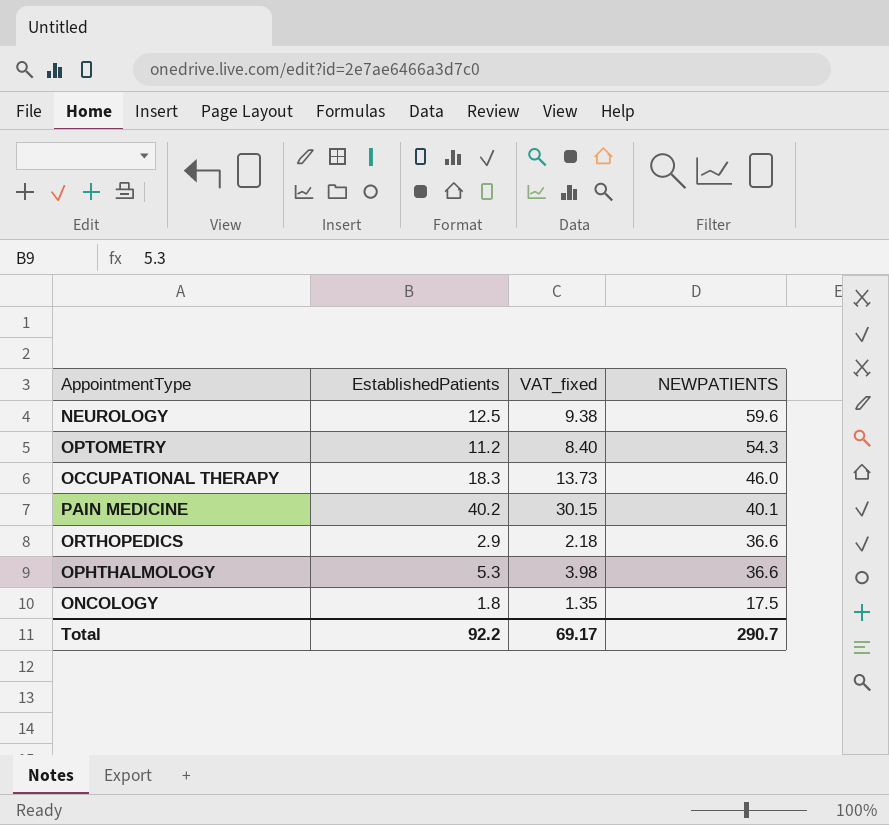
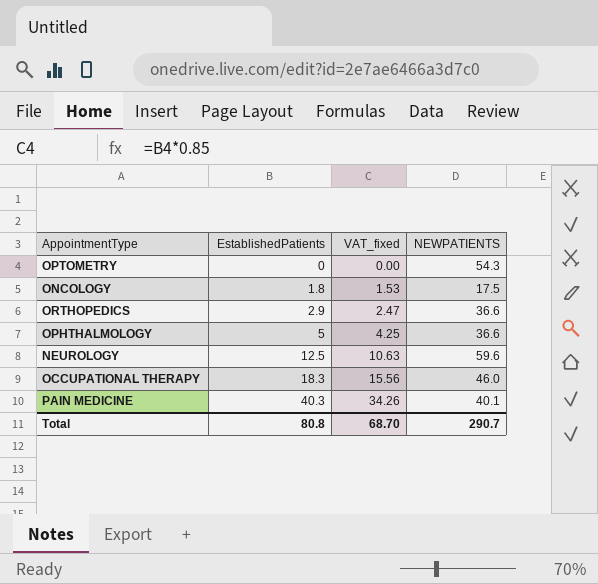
row order: NEWPATIENTS descending -> EstablishedPatients ascending
column VAT_fixed | formula: [EstablishedPatients] * 0.75 -> [EstablishedPatients] * 0.85
OPTOMETRY | EstablishedPatients: 11.2 -> 0
OPHTHALMOLOGY | EstablishedPatients: 5.3 -> 5
PAIN MEDICINE | EstablishedPatients: 40.2 -> 40.3
Total | EstablishedPatients: 92.2 -> 80.8
Total | VAT_fixed: 69.17 -> 68.70

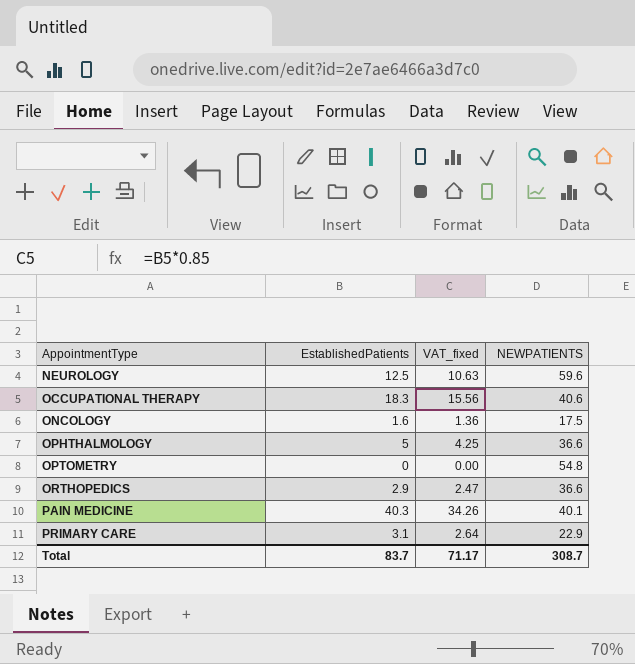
row order: EstablishedPatients ascending -> AppointmentType ascending
OCCUPATIONAL THERAPY | NEWPATIENTS: 46.0 -> 40.6
ONCOLOGY | EstablishedPatients: 1.8 -> 1.6
ONCOLOGY | VAT_fixed: 1.53 -> 1.36
OPTOMETRY | NEWPATIENTS: 54.3 -> 54.8
row PRIMARY CARE: none -> 3.1 | 2.64 | 22.9
Total | EstablishedPatients: 80.8 -> 83.7
Total | VAT_fixed: 68.70 -> 71.17
Total | NEWPATIENTS: 290.7 -> 308.7

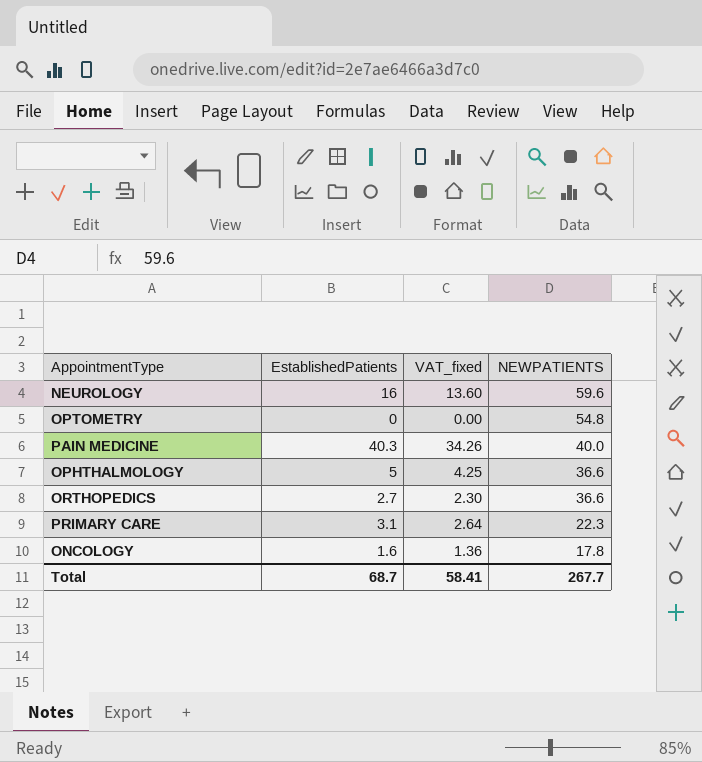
row order: AppointmentType ascending -> NEWPATIENTS descending
row OCCUPATIONAL THERAPY: 18.3 | 15.56 | 40.6 -> none
NEUROLOGY | EstablishedPatients: 12.5 -> 16
NEUROLOGY | VAT_fixed: 10.63 -> 13.60
PAIN MEDICINE | NEWPATIENTS: 40.1 -> 40.0
ORTHOPEDICS | EstablishedPatients: 2.9 -> 2.7
ORTHOPEDICS | VAT_fixed: 2.47 -> 2.30
PRIMARY CARE | NEWPATIENTS: 22.9 -> 22.3
ONCOLOGY | NEWPATIENTS: 17.5 -> 17.8
Total | EstablishedPatients: 83.7 -> 68.7
Total | VAT_fixed: 71.17 -> 58.41
Total | NEWPATIENTS: 308.7 -> 267.7

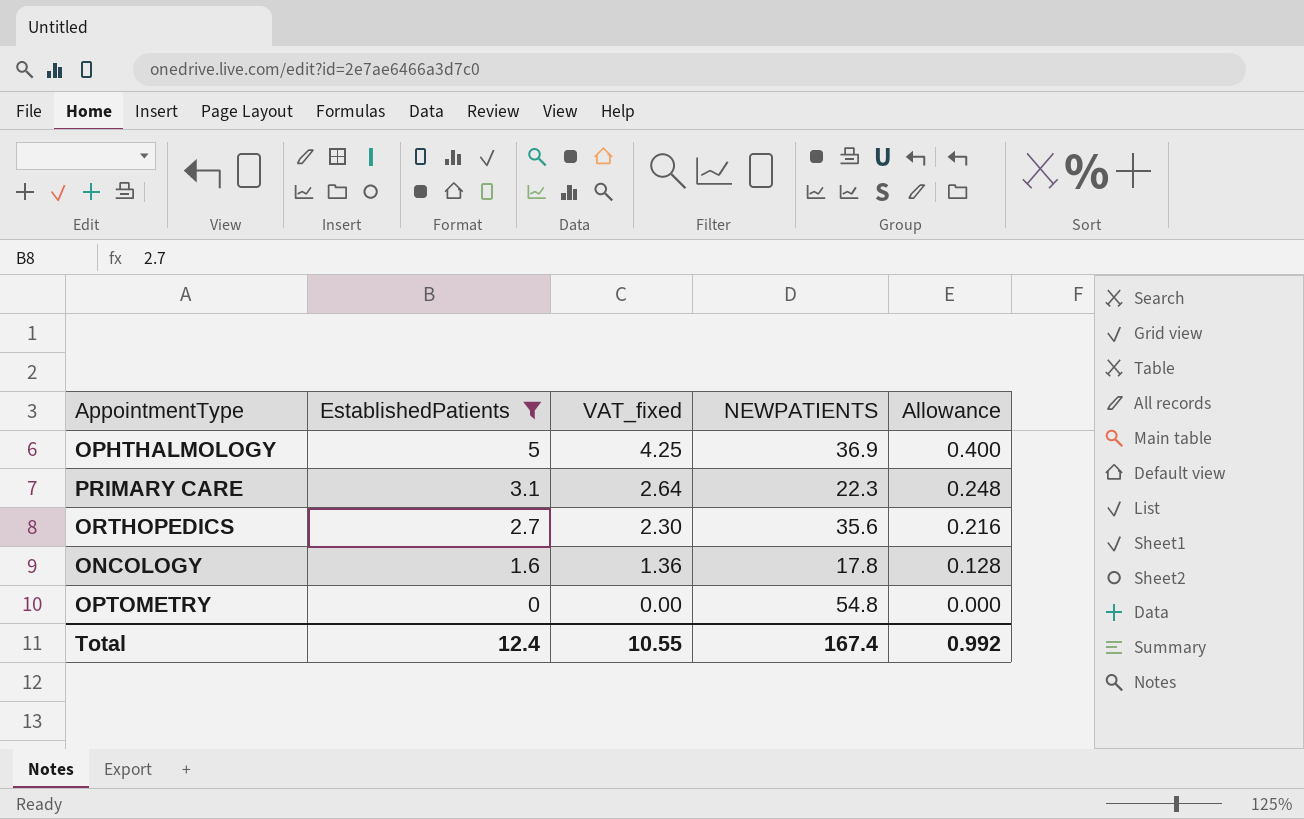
filter: none -> EstablishedPatients <= 5
row order: NEWPATIENTS descending -> EstablishedPatients descending
column Allowance | formula: none -> [EstablishedPatients] * 0.08
OPHTHALMOLOGY | NEWPATIENTS: 36.6 -> 36.9
ORTHOPEDICS | NEWPATIENTS: 36.6 -> 35.6
Total | EstablishedPatients: 68.7 -> 12.4
Total | VAT_fixed: 58.41 -> 10.55
Total | NEWPATIENTS: 267.7 -> 167.4

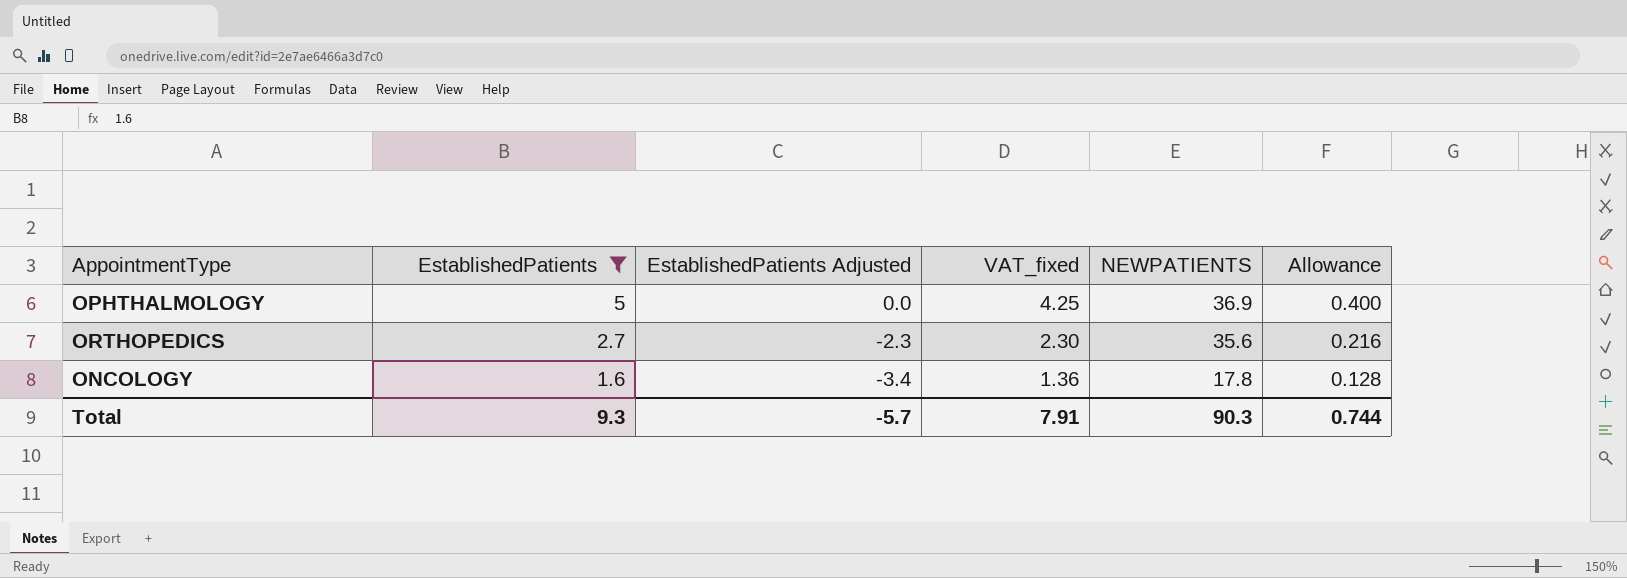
column EstablishedPatients Adjusted | formula: none -> [EstablishedPatients] - 5
row PRIMARY CARE: 3.1 | 2.64 | 22.3 | 0.248 -> none
row OPTOMETRY: 0 | 0.00 | 54.8 | 0.000 -> none
Total | EstablishedPatients: 12.4 -> 9.3
Total | VAT_fixed: 10.55 -> 7.91
Total | NEWPATIENTS: 167.4 -> 90.3
Total | Allowance: 0.992 -> 0.744

